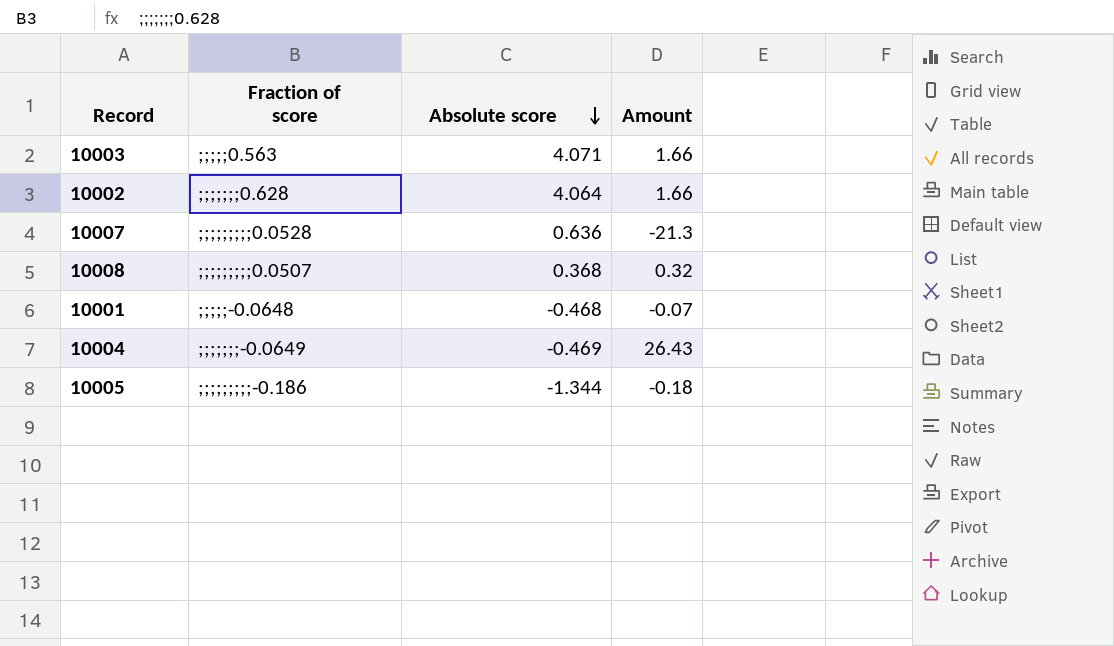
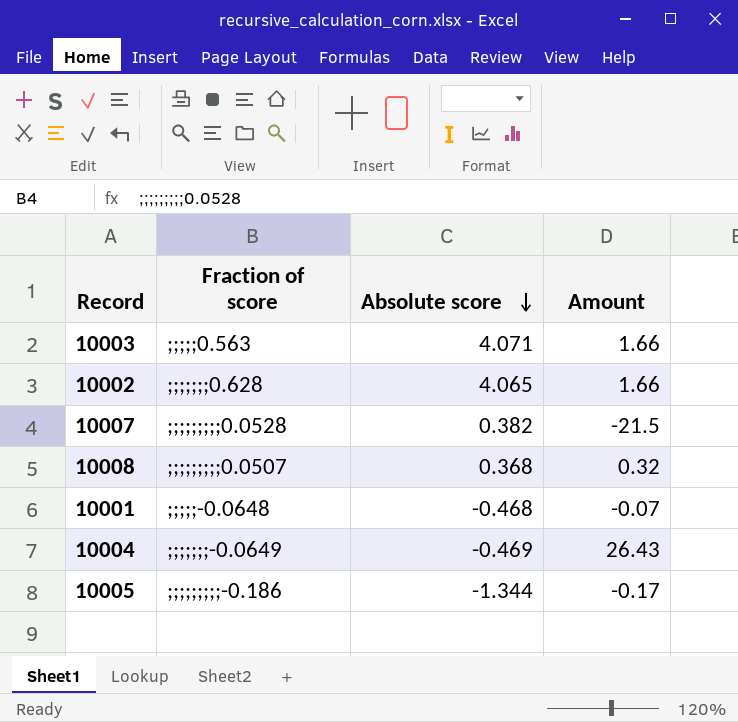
10002 | Absolute score: 4.064 -> 4.065
10007 | Absolute score: 0.636 -> 0.382
10007 | Amount: -21.3 -> -21.5
10005 | Amount: -0.18 -> -0.17

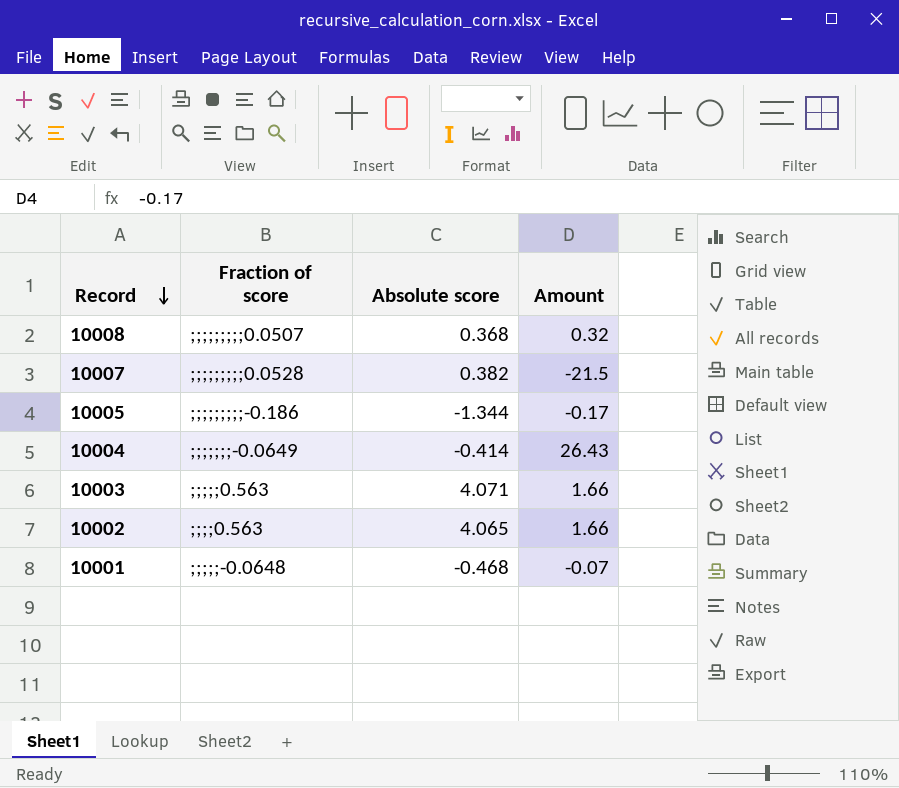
row order: Absolute score descending -> Record descending
10004 | Absolute score: -0.469 -> -0.414
10002 | Fraction of score: ;;;;;;;0.628 -> ;;;;0.563

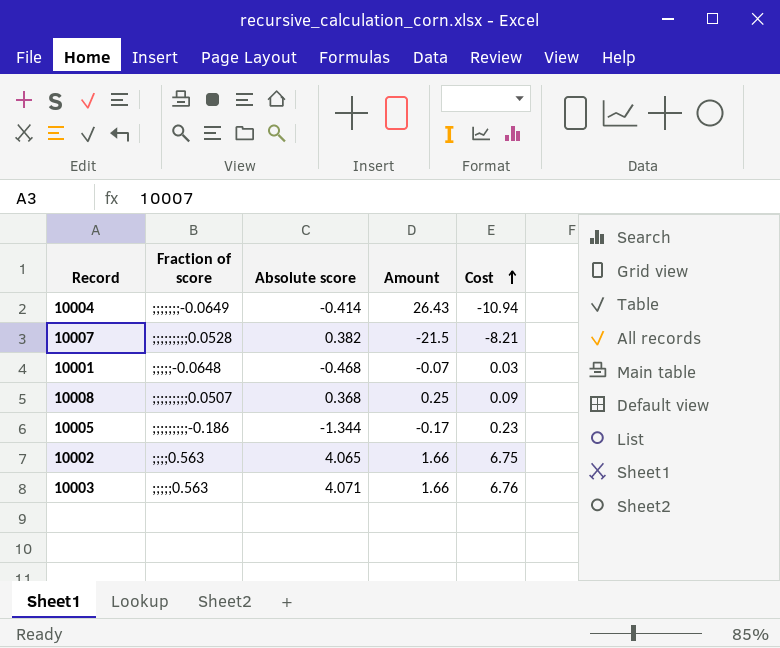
row order: Record descending -> Cost ascending
column Cost | formula: none -> [Absolute score] * [Amount]
10008 | Amount: 0.32 -> 0.25

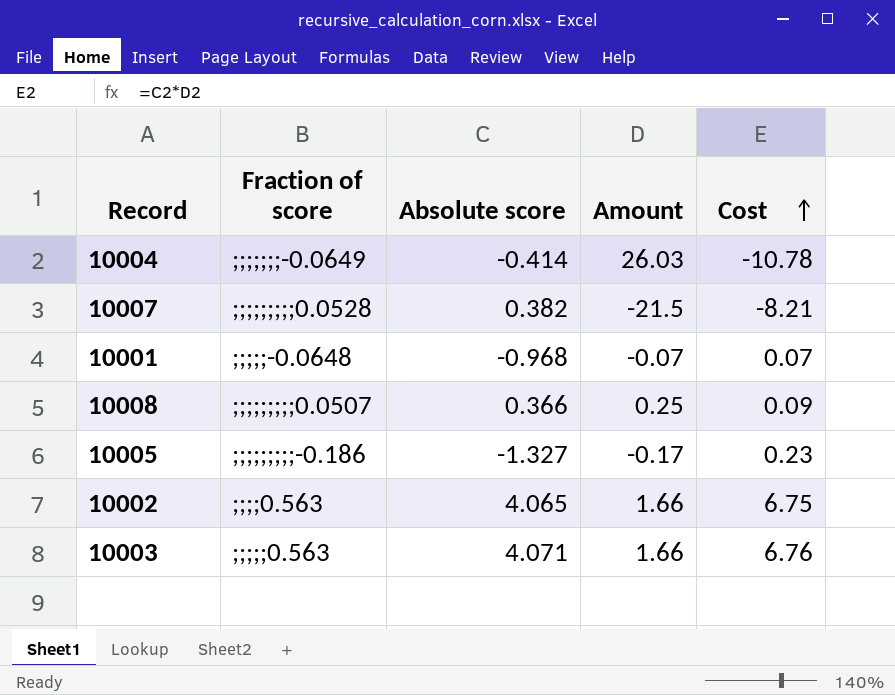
10004 | Amount: 26.43 -> 26.03
10004 | Cost: -10.94 -> -10.78
10001 | Absolute score: -0.468 -> -0.968
10001 | Cost: 0.03 -> 0.07
10008 | Absolute score: 0.368 -> 0.366
10005 | Absolute score: -1.344 -> -1.327

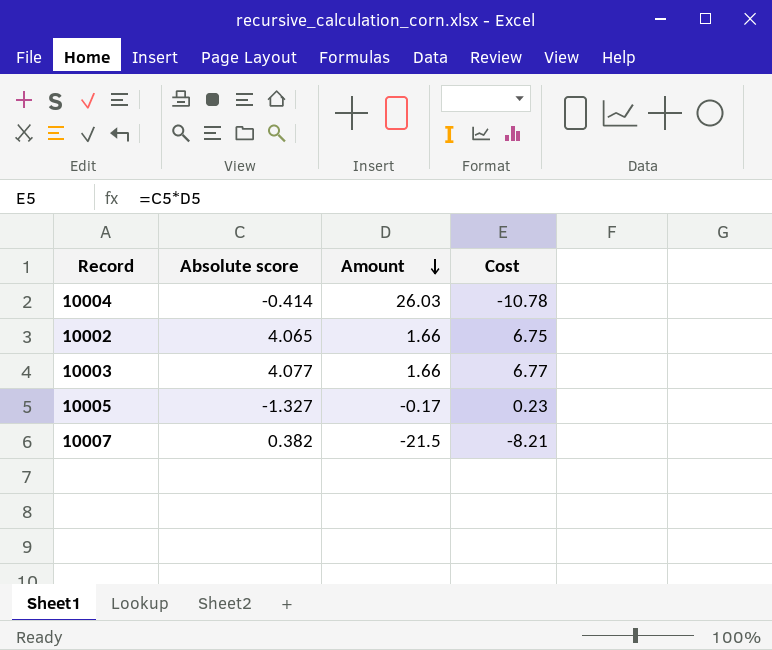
row order: Cost ascending -> Amount descending
column Fraction of score | position: 2 -> none
row 10001: ;;;;;-0.0648 | -0.968 | -0.07 | 0.07 -> none
row 10008: ;;;;;;;;;0.0507 | 0.366 | 0.25 | 0.09 -> none
10003 | Absolute score: 4.071 -> 4.077
10003 | Cost: 6.76 -> 6.77

